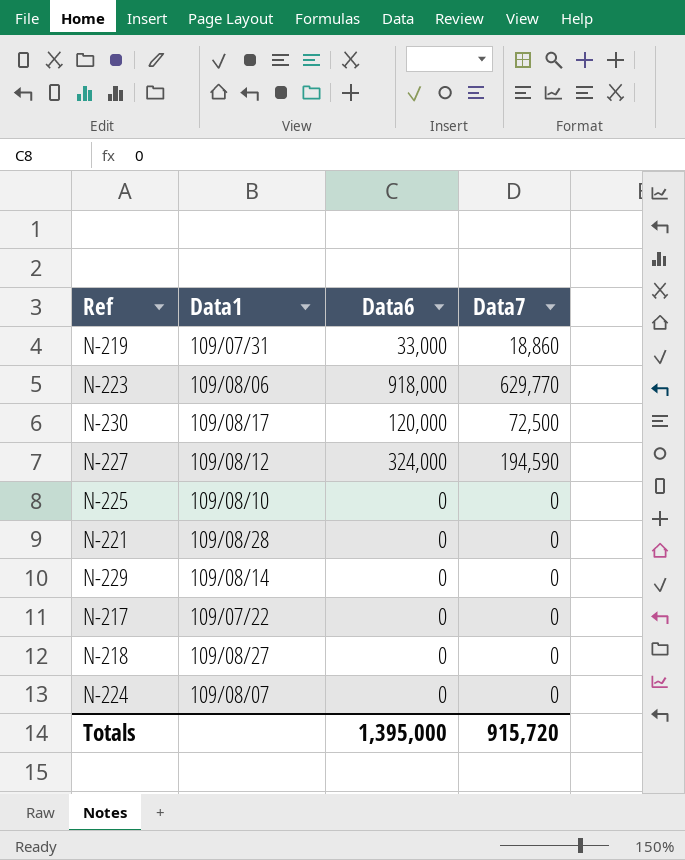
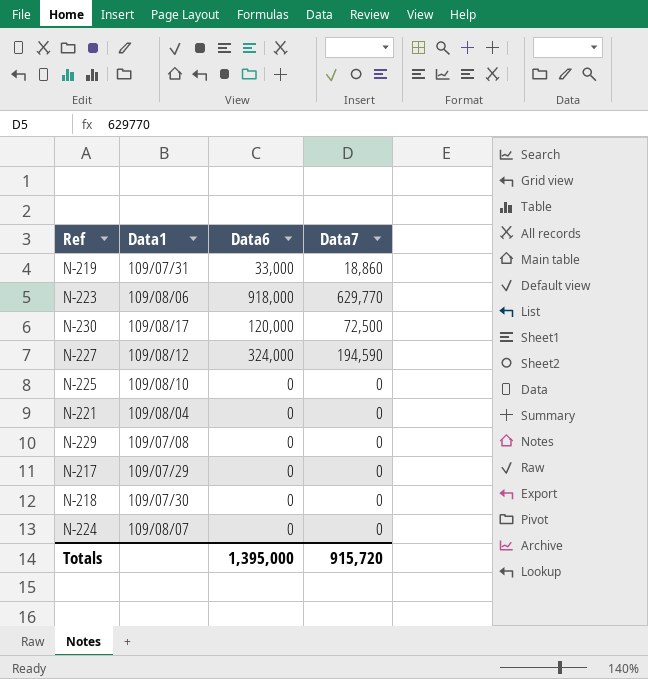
N-221 | Data1: 109/08/28 -> 109/08/04
N-229 | Data1: 109/08/14 -> 109/07/08
N-217 | Data1: 109/07/22 -> 109/07/29
N-218 | Data1: 109/08/27 -> 109/07/30

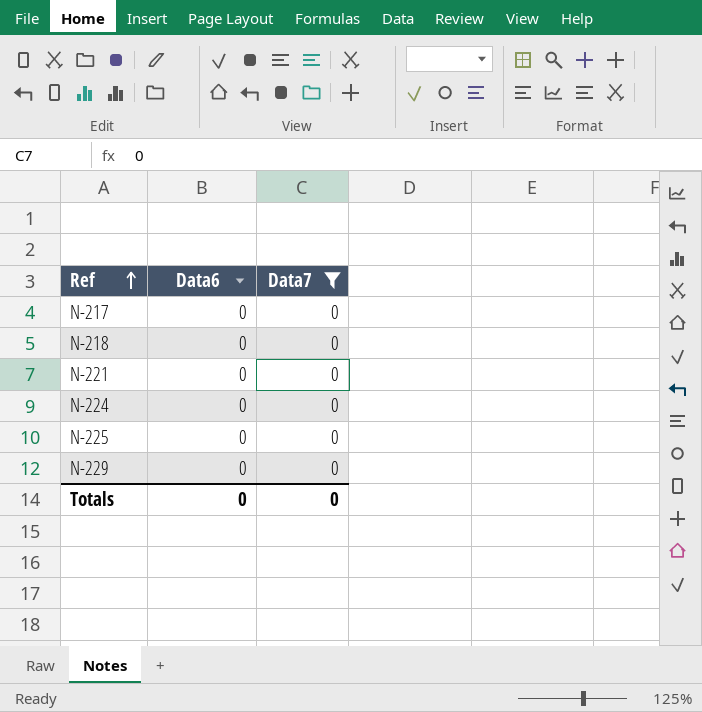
filter: none -> Data7 = 0
row order: none -> Ref ascending
column Data1 | position: 2 -> none
Totals | Data6: 1,395,000 -> 0
Totals | Data7: 915,720 -> 0

